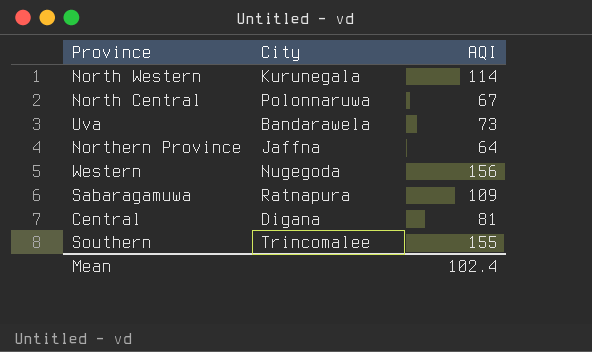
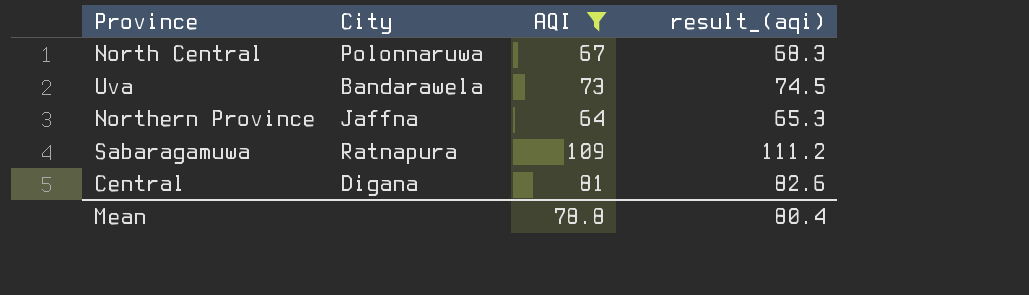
filter: none -> AQI <= 109
column result_(aqi) | formula: none -> [AQI] * 1.02
Mean | AQI: 102.4 -> 78.8

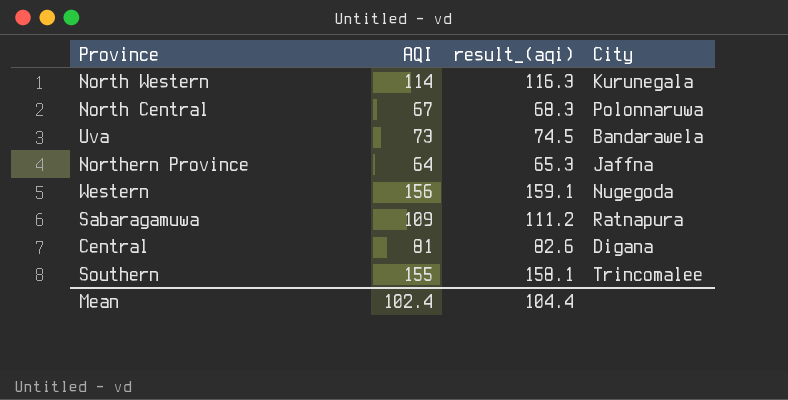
filter: AQI <= 109 -> none
column City | position: 2 -> 4
Mean | AQI: 78.8 -> 102.4
Mean | result_(aqi): 80.4 -> 104.4

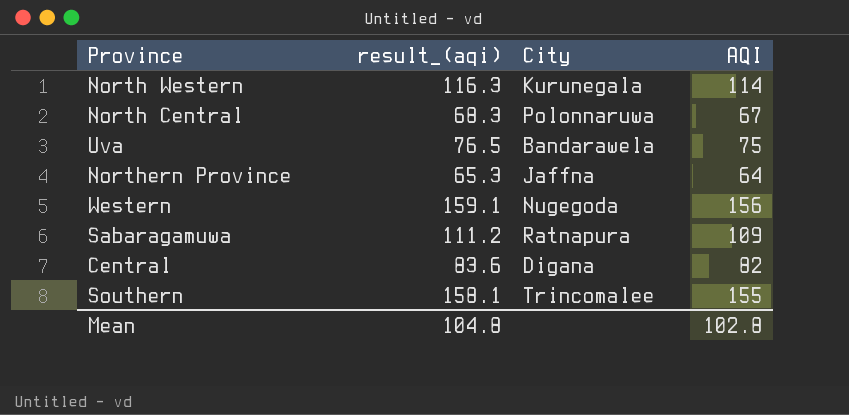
column AQI | position: 2 -> 4
Uva | result_(aqi): 74.5 -> 76.5
Uva | AQI: 73 -> 75
Central | result_(aqi): 82.6 -> 83.6
Central | AQI: 81 -> 82
Mean | result_(aqi): 104.4 -> 104.8
Mean | AQI: 102.4 -> 102.8

